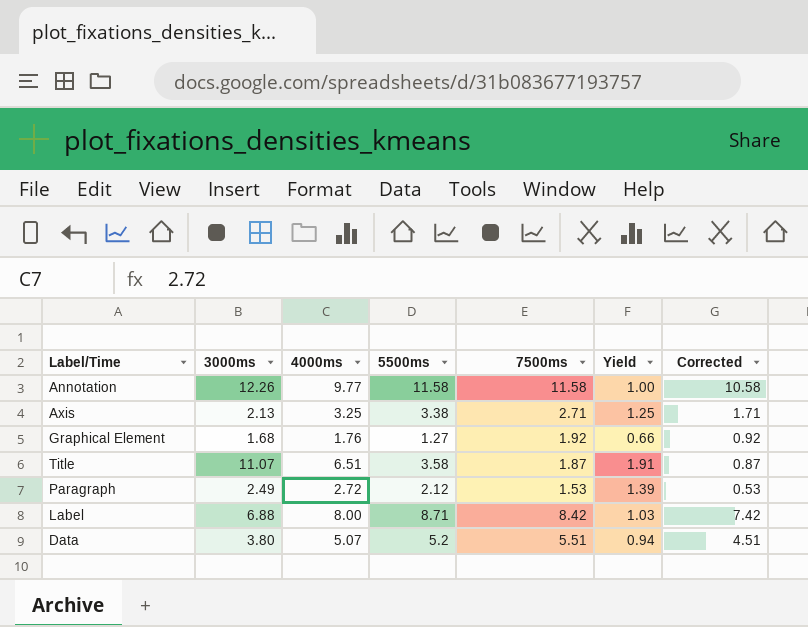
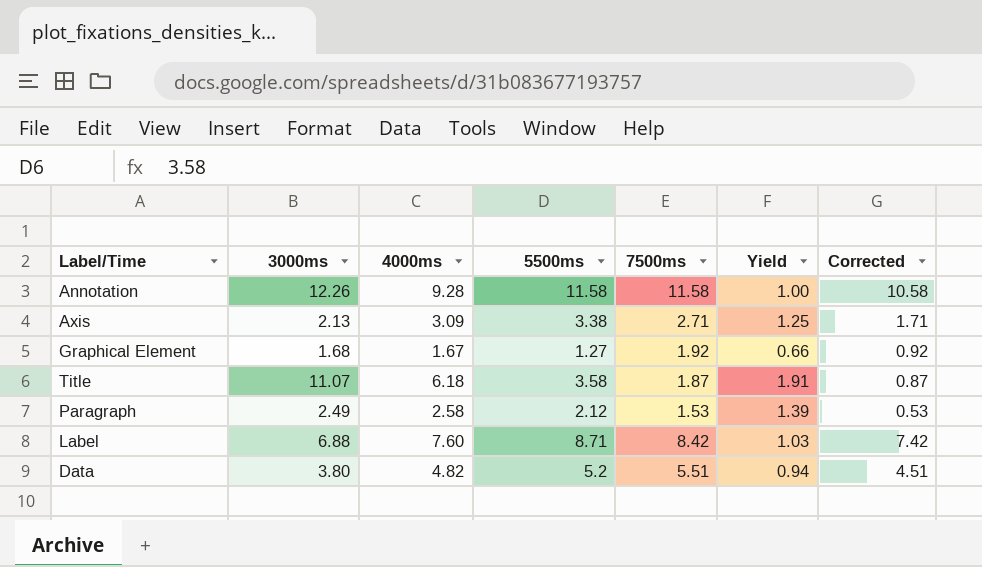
Annotation | 4000ms: 9.77 -> 9.28
Axis | 4000ms: 3.25 -> 3.09
Graphical Element | 4000ms: 1.76 -> 1.67
Title | 4000ms: 6.51 -> 6.18
Paragraph | 4000ms: 2.72 -> 2.58
Label | 4000ms: 8.00 -> 7.60
Data | 4000ms: 5.07 -> 4.82

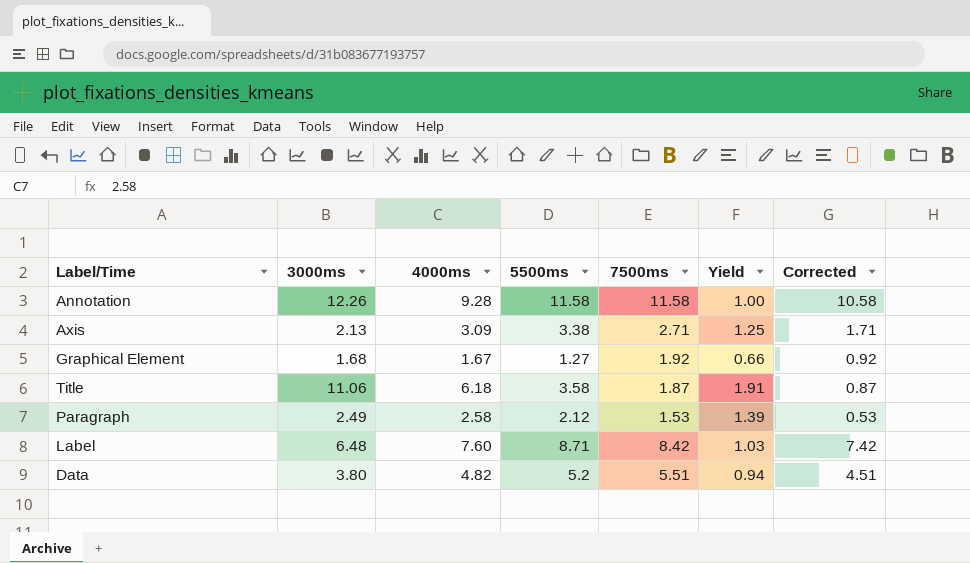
Title | 3000ms: 11.07 -> 11.06
Label | 3000ms: 6.88 -> 6.48

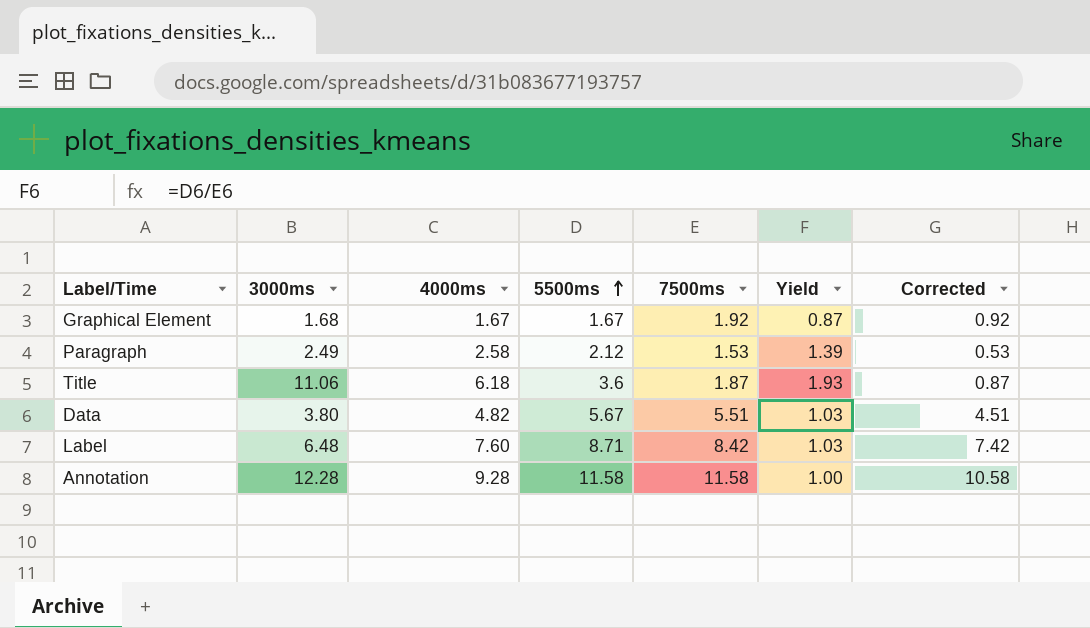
row order: none -> 5500ms ascending
row Axis: 2.13 | 3.09 | 3.38 | 2.71 | 1.25 | 1.71 -> none
Graphical Element | 5500ms: 1.27 -> 1.67
Graphical Element | Yield: 0.66 -> 0.87
Title | 5500ms: 3.58 -> 3.6
Title | Yield: 1.91 -> 1.93
Data | 5500ms: 5.2 -> 5.67
Data | Yield: 0.94 -> 1.03
Annotation | 3000ms: 12.26 -> 12.28

